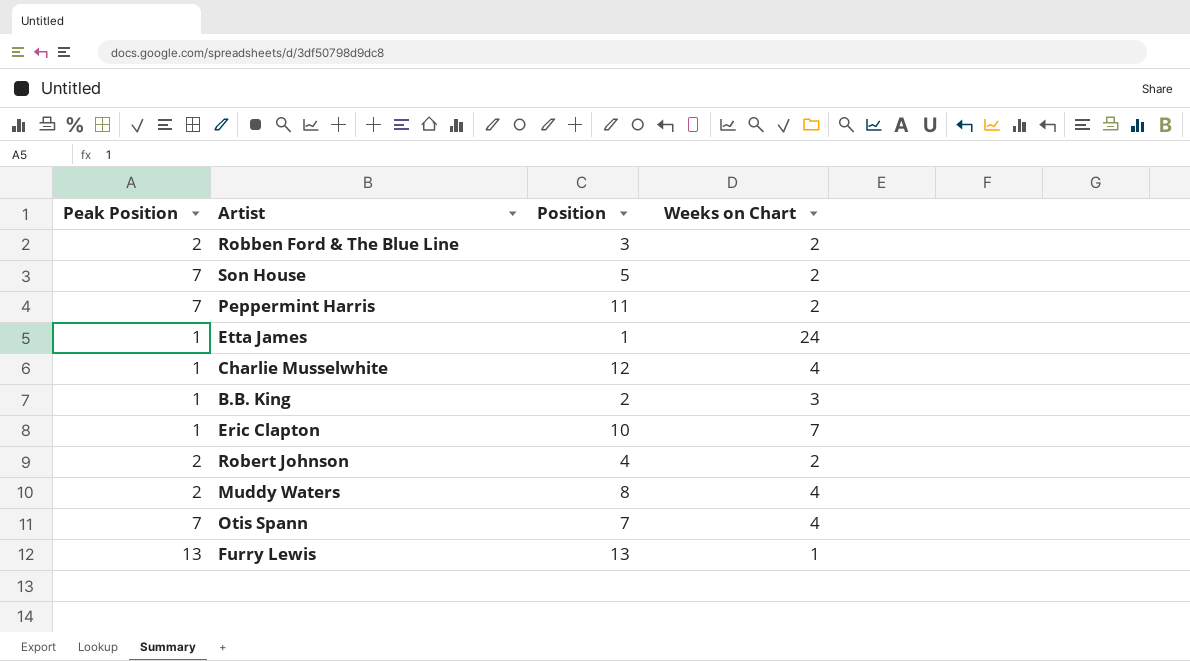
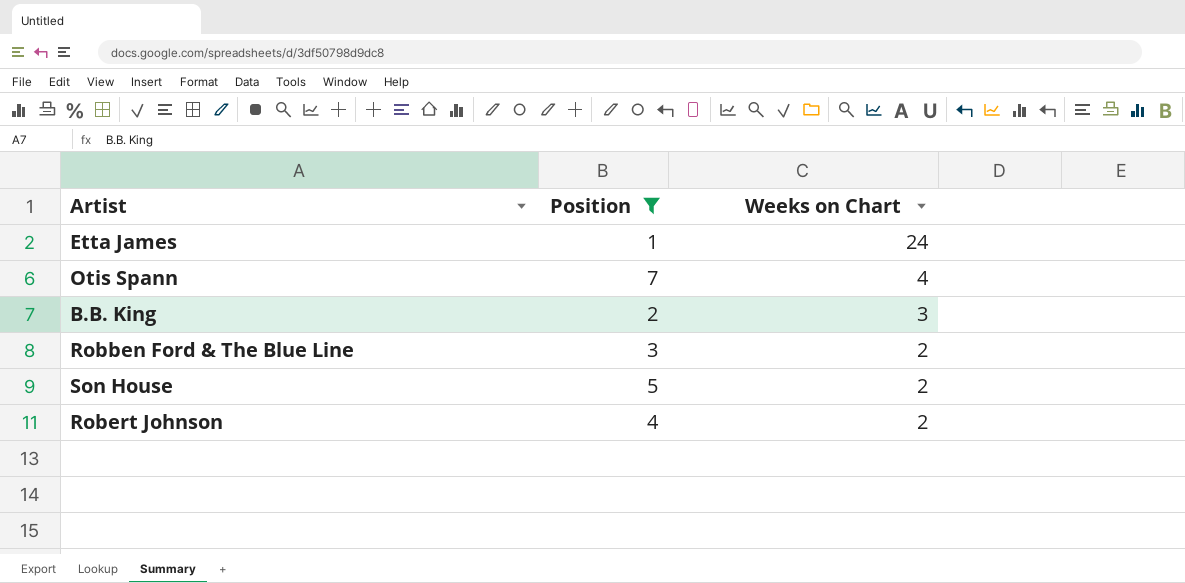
filter: none -> Position <= 7
row order: none -> Weeks on Chart descending
column Peak Position | position: 1 -> none

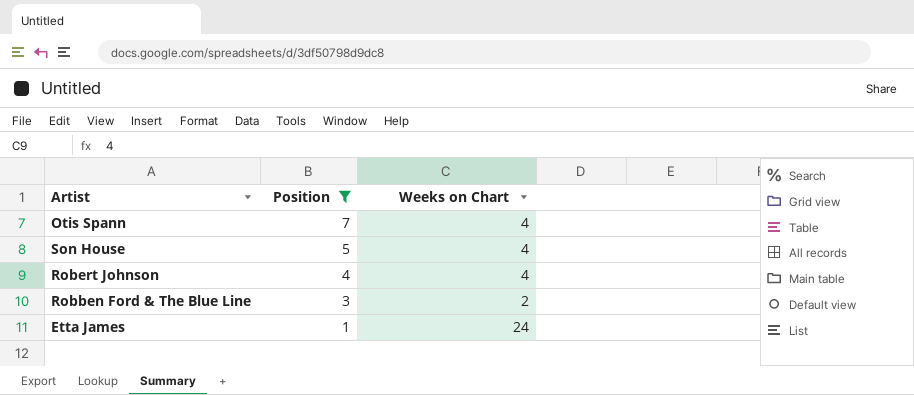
row order: Weeks on Chart descending -> Position descending
row B.B. King: 2 | 3 -> none
Son House | Weeks on Chart: 2 -> 4
Robert Johnson | Weeks on Chart: 2 -> 4

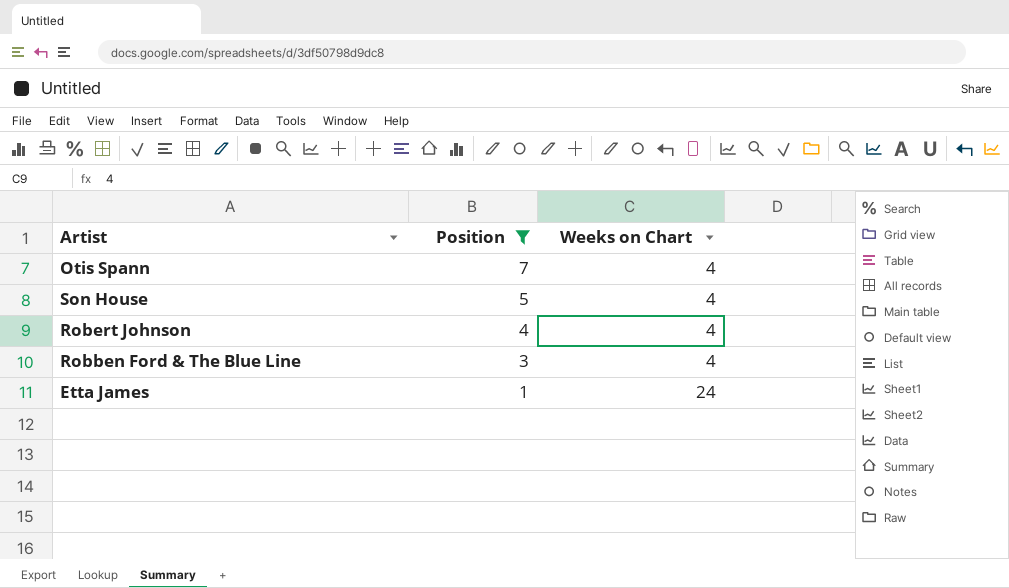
Robben Ford & The Blue Line | Weeks on Chart: 2 -> 4

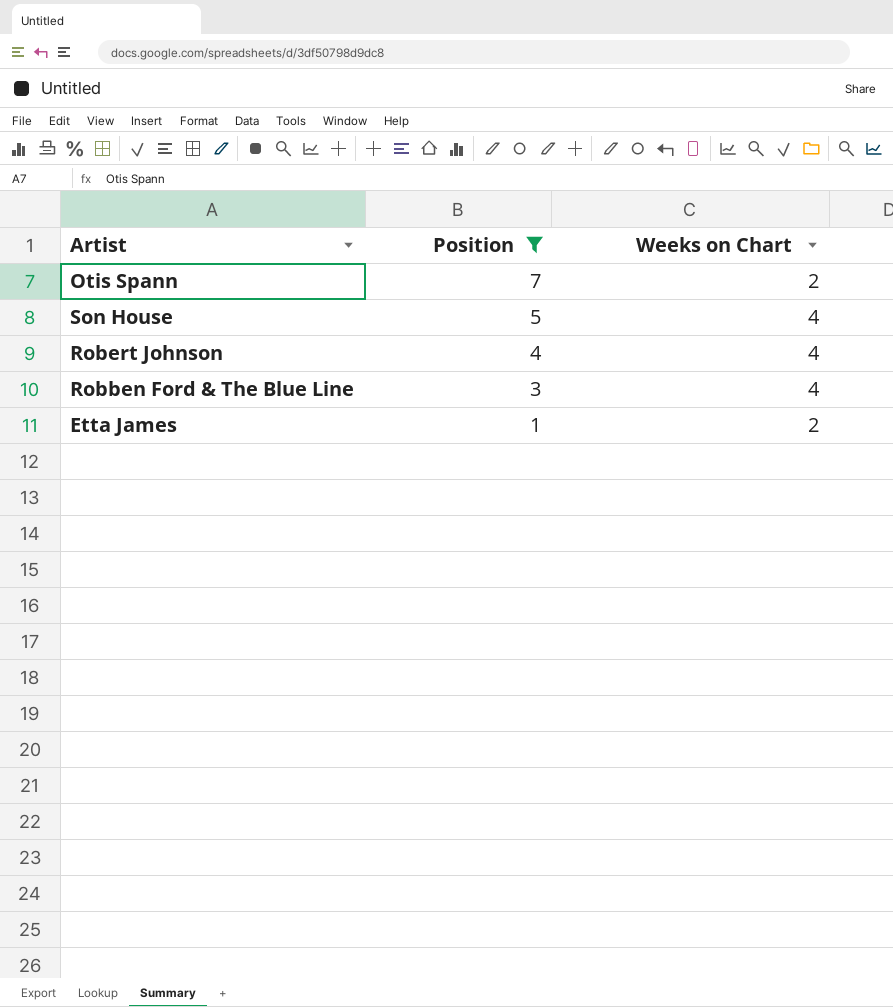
Otis Spann | Weeks on Chart: 4 -> 2
Etta James | Weeks on Chart: 24 -> 2

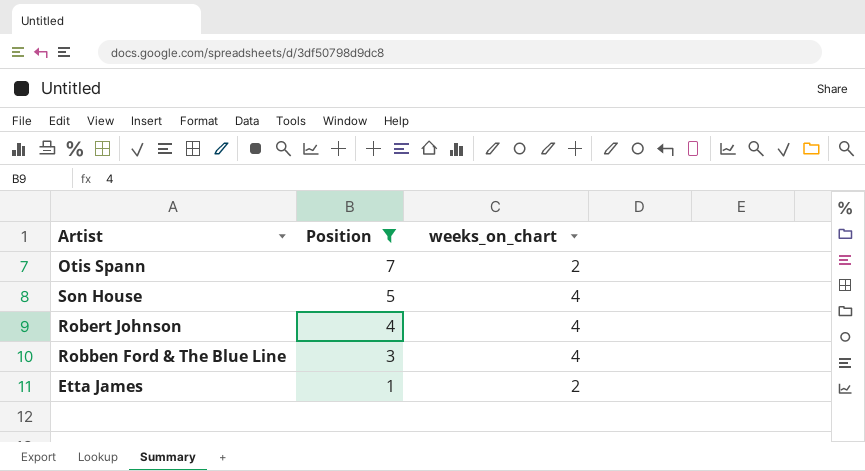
column name: Weeks on Chart -> weeks_on_chart

